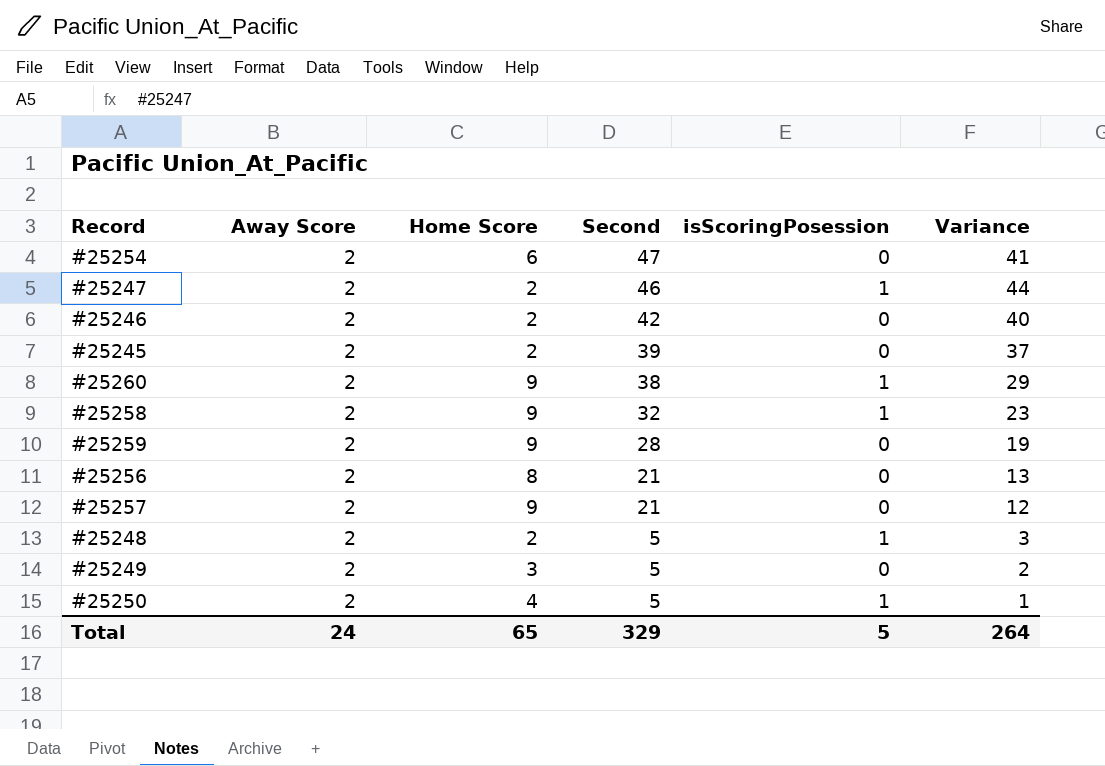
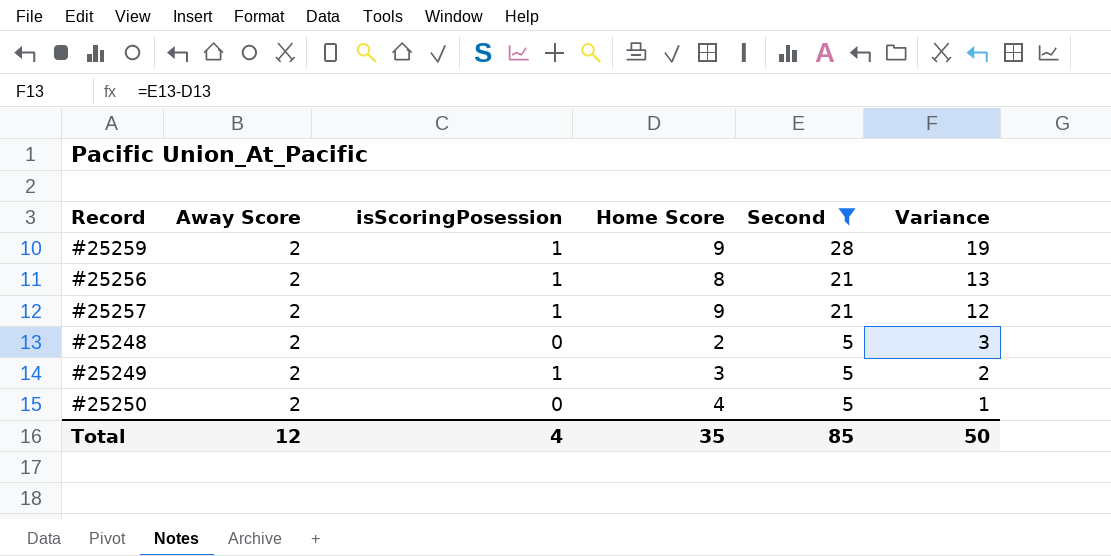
filter: none -> Second <= 28
column isScoringPosession | position: 5 -> 3
#25259 | isScoringPosession: 0 -> 1
#25256 | isScoringPosession: 0 -> 1
#25257 | isScoringPosession: 0 -> 1
#25248 | isScoringPosession: 1 -> 0
#25249 | isScoringPosession: 0 -> 1
#25250 | isScoringPosession: 1 -> 0
Total | Away Score: 24 -> 12
Total | isScoringPosession: 5 -> 4
Total | Home Score: 65 -> 35
Total | Second: 329 -> 85
Total | Variance: 264 -> 50

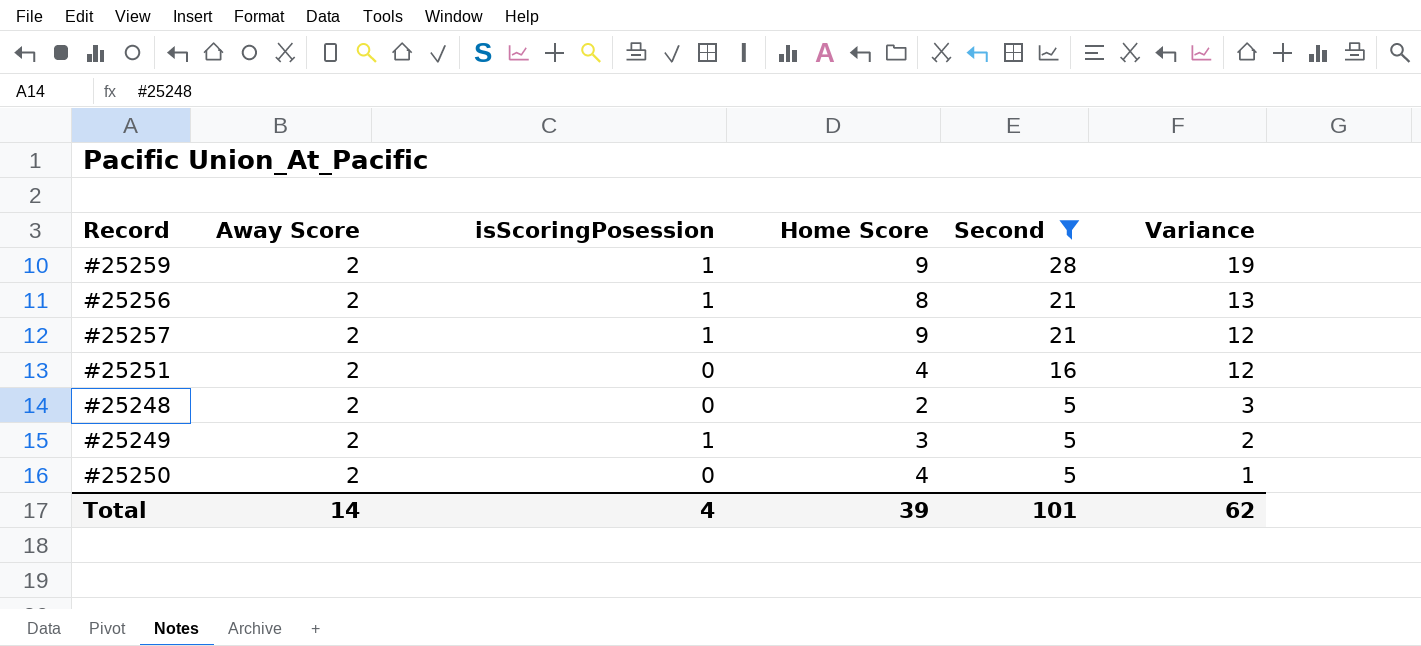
row #25251: none -> 2 | 0 | 4 | 16 | 12
Total | Away Score: 12 -> 14
Total | Home Score: 35 -> 39
Total | Second: 85 -> 101
Total | Variance: 50 -> 62

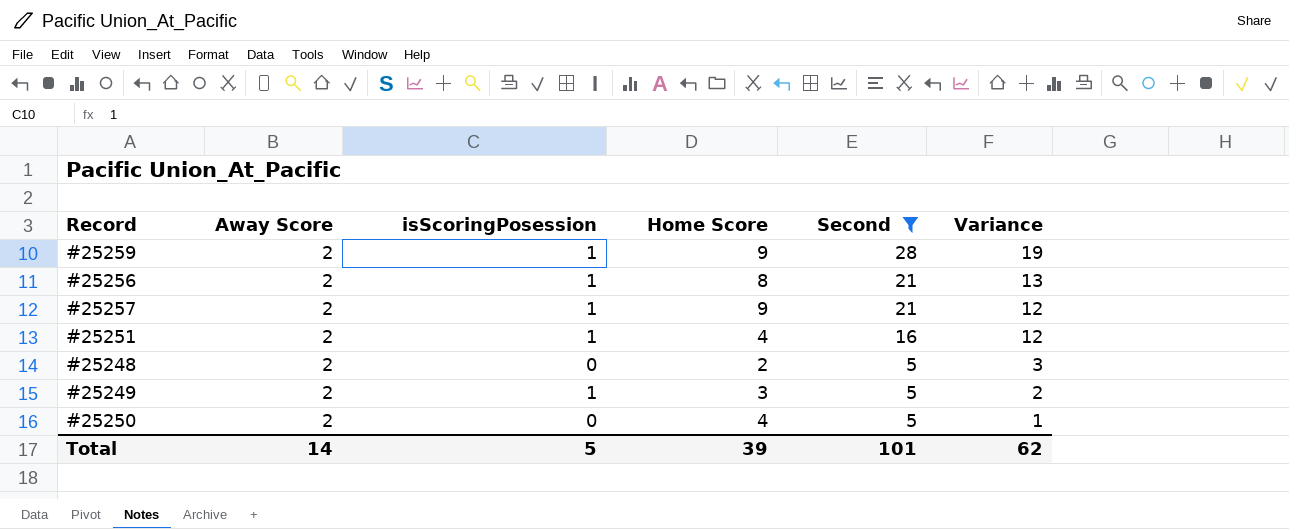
#25251 | isScoringPosession: 0 -> 1
Total | isScoringPosession: 4 -> 5

